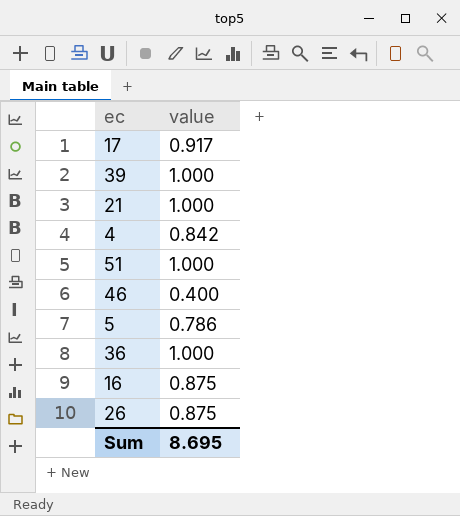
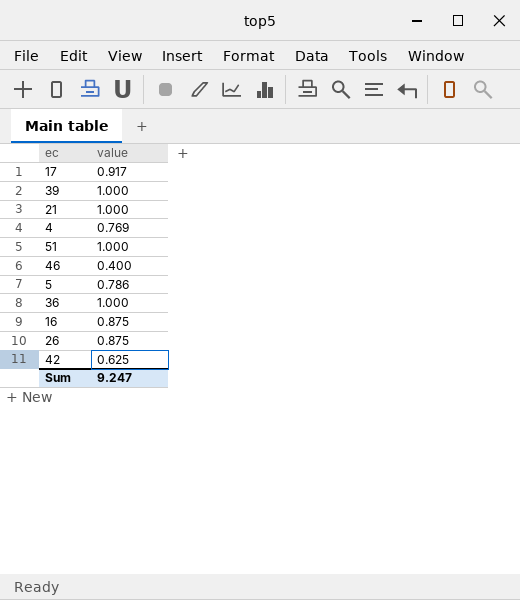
4 | value: 0.842 -> 0.769
row 42: none -> 0.625
Sum | value: 8.695 -> 9.247

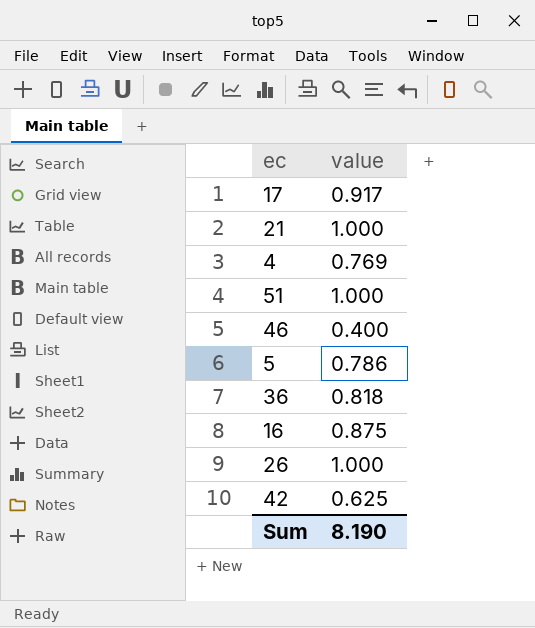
row 39: 1.000 -> none
36 | value: 1.000 -> 0.818
26 | value: 0.875 -> 1.000
Sum | value: 9.247 -> 8.190

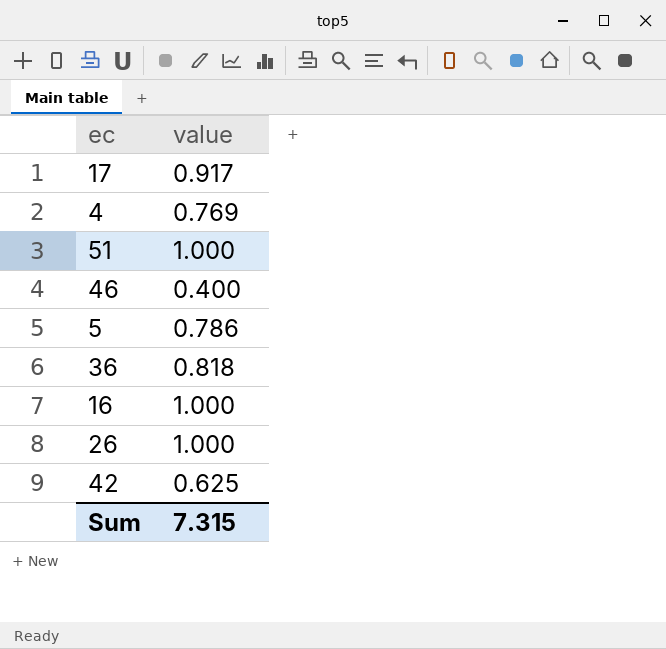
row 21: 1.000 -> none
16 | value: 0.875 -> 1.000
Sum | value: 8.190 -> 7.315

